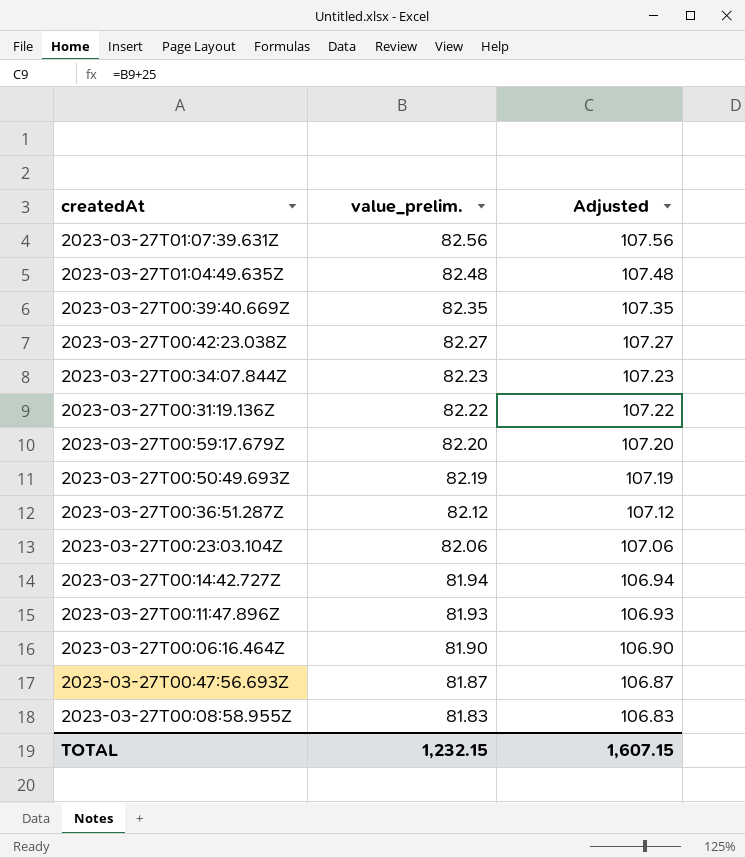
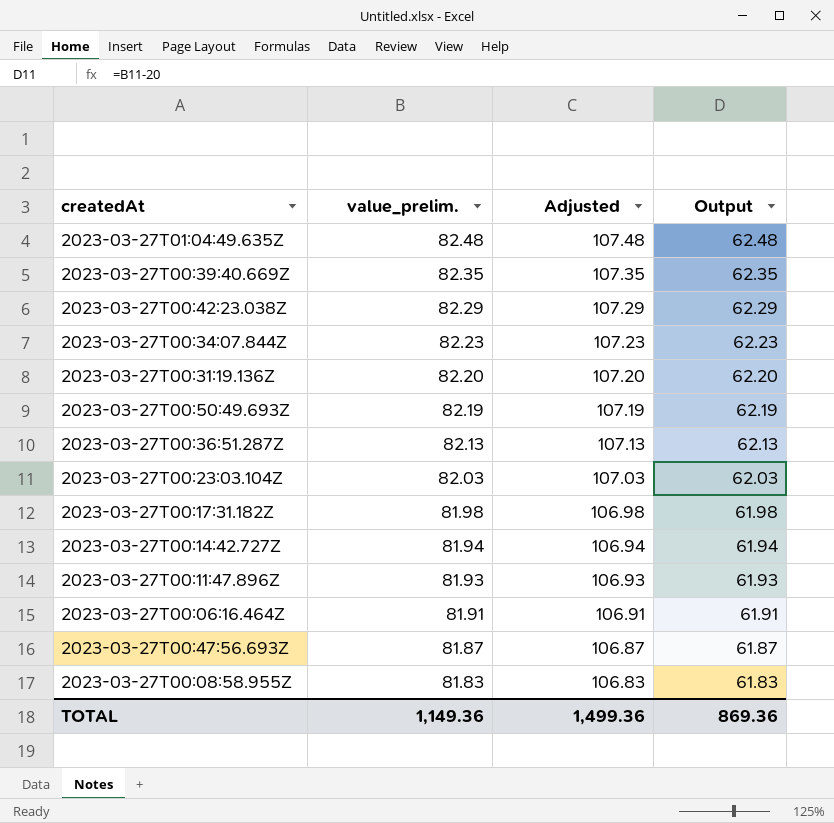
column Output | formula: none -> [value_prelim.] - 20
row 2023-03-27T01:07:39.631Z: 82.56 | 107.56 -> none
row 2023-03-27T00:59:17.679Z: 82.20 | 107.20 -> none
2023-03-27T00:42:23.038Z | value_prelim.: 82.27 -> 82.29
2023-03-27T00:42:23.038Z | Adjusted: 107.27 -> 107.29
2023-03-27T00:31:19.136Z | value_prelim.: 82.22 -> 82.20
2023-03-27T00:31:19.136Z | Adjusted: 107.22 -> 107.20
2023-03-27T00:36:51.287Z | value_prelim.: 82.12 -> 82.13
2023-03-27T00:36:51.287Z | Adjusted: 107.12 -> 107.13
2023-03-27T00:23:03.104Z | value_prelim.: 82.06 -> 82.03
2023-03-27T00:23:03.104Z | Adjusted: 107.06 -> 107.03
row 2023-03-27T00:17:31.182Z: none -> 81.98 | 106.98 | 61.98
2023-03-27T00:06:16.464Z | value_prelim.: 81.90 -> 81.91
2023-03-27T00:06:16.464Z | Adjusted: 106.90 -> 106.91
TOTAL | value_prelim.: 1,232.15 -> 1,149.36
TOTAL | Adjusted: 1,607.15 -> 1,499.36

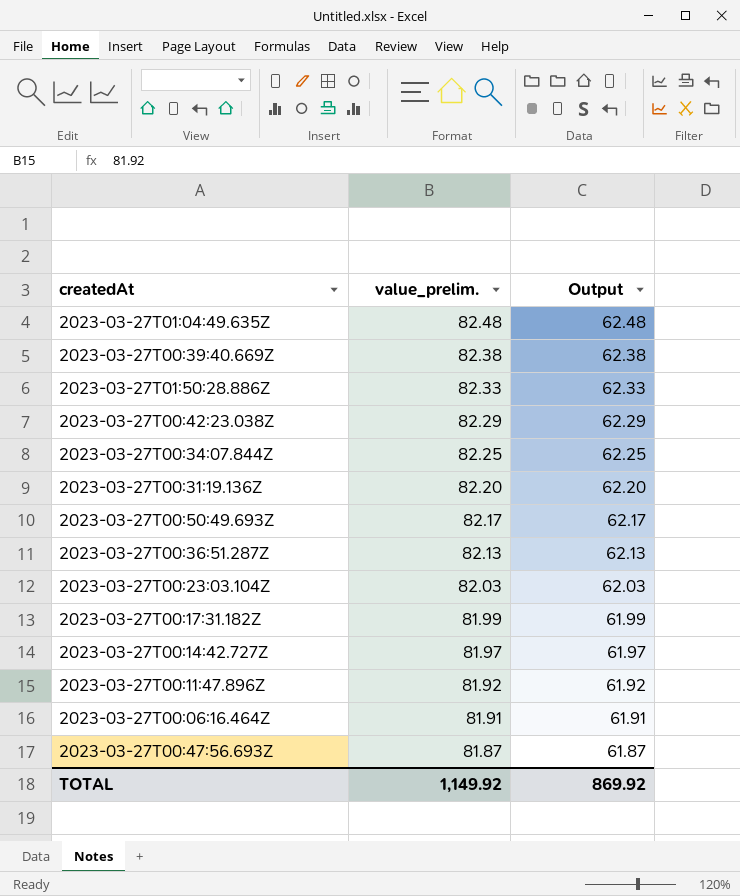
column Adjusted | formula: [value_prelim.] + 25 -> none
row 2023-03-27T00:08:58.955Z: 81.83 | 106.83 | 61.83 -> none
2023-03-27T00:39:40.669Z | value_prelim.: 82.35 -> 82.38
2023-03-27T00:39:40.669Z | Output: 62.35 -> 62.38
row 2023-03-27T01:50:28.886Z: none -> 82.33 | 62.33
2023-03-27T00:34:07.844Z | value_prelim.: 82.23 -> 82.25
2023-03-27T00:34:07.844Z | Output: 62.23 -> 62.25
2023-03-27T00:50:49.693Z | value_prelim.: 82.19 -> 82.17
2023-03-27T00:50:49.693Z | Output: 62.19 -> 62.17
2023-03-27T00:17:31.182Z | value_prelim.: 81.98 -> 81.99
2023-03-27T00:17:31.182Z | Output: 61.98 -> 61.99
2023-03-27T00:14:42.727Z | value_prelim.: 81.94 -> 81.97
2023-03-27T00:14:42.727Z | Output: 61.94 -> 61.97
2023-03-27T00:11:47.896Z | value_prelim.: 81.93 -> 81.92
2023-03-27T00:11:47.896Z | Output: 61.93 -> 61.92
TOTAL | value_prelim.: 1,149.36 -> 1,149.92
TOTAL | Output: 869.36 -> 869.92

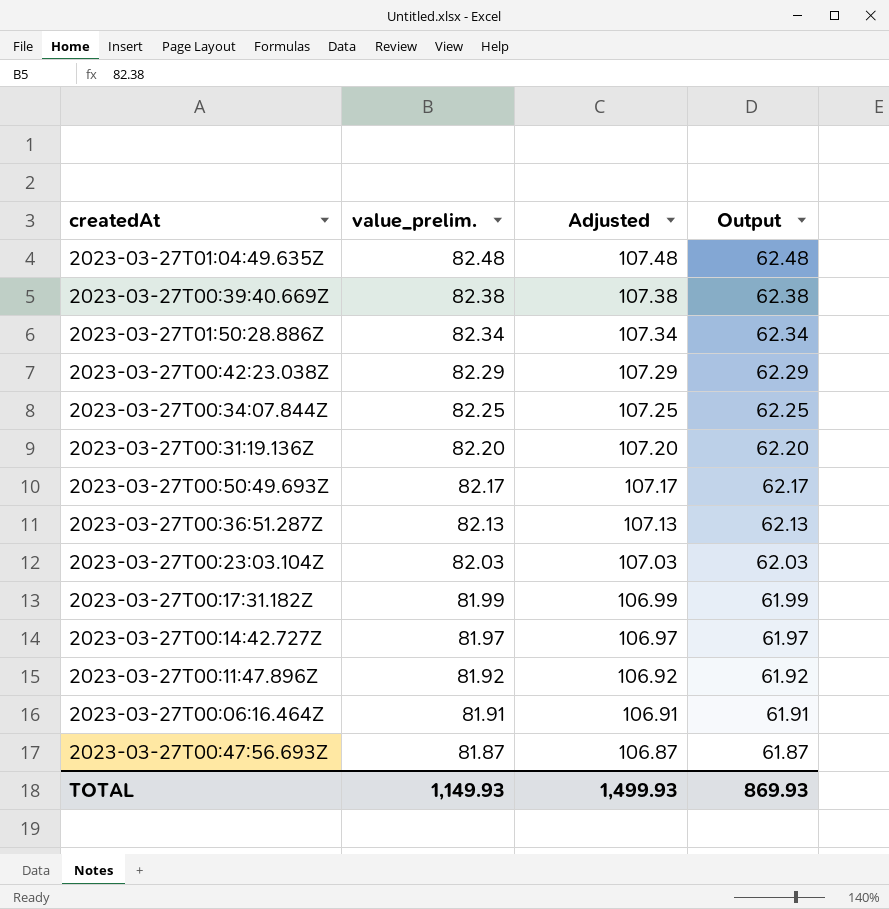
column Adjusted | formula: none -> [value_prelim.] + 25
2023-03-27T01:50:28.886Z | value_prelim.: 82.33 -> 82.34
2023-03-27T01:50:28.886Z | Output: 62.33 -> 62.34
TOTAL | value_prelim.: 1,149.92 -> 1,149.93
TOTAL | Output: 869.92 -> 869.93

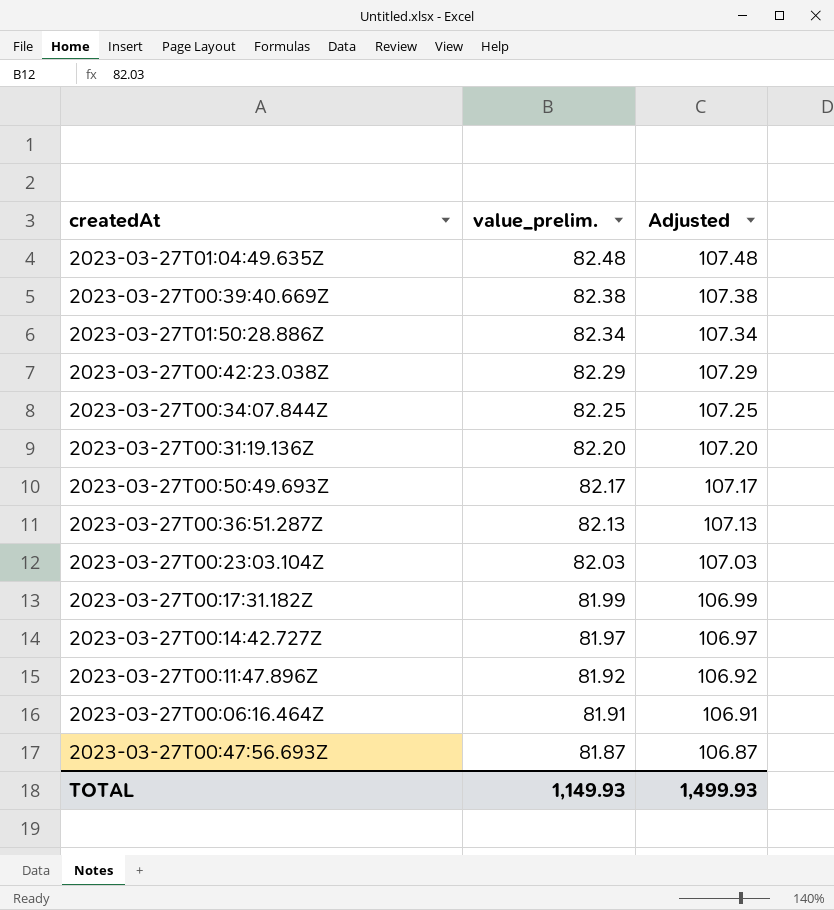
column Output | formula: [value_prelim.] - 20 -> none

